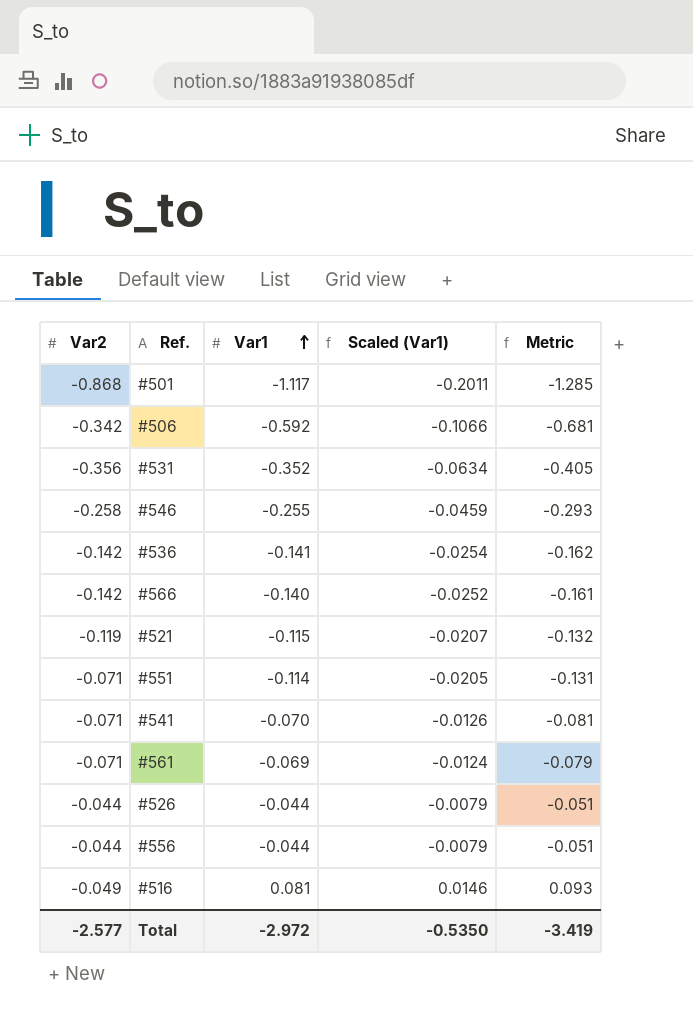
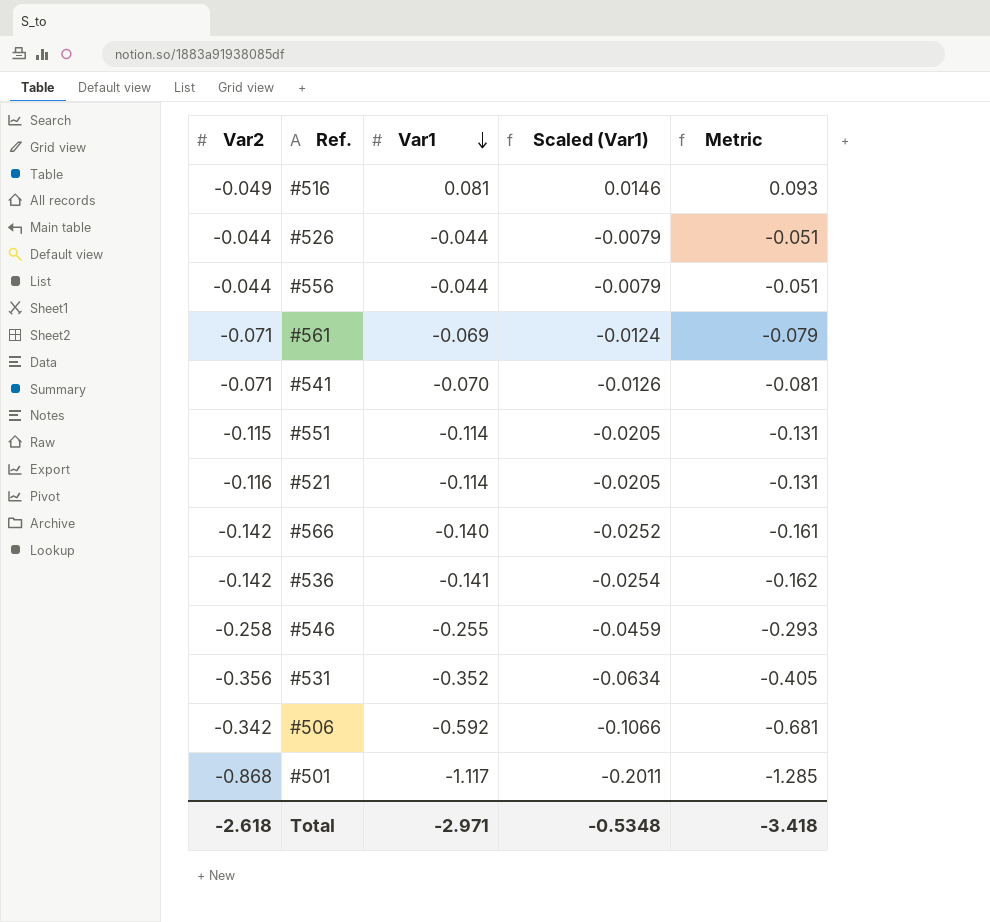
row order: Var1 ascending -> Var1 descending
#551 | Var2: -0.071 -> -0.115
#521 | Var2: -0.119 -> -0.116
#521 | Var1: -0.115 -> -0.114
#521 | Scaled (Var1): -0.0207 -> -0.0205
#521 | Metric: -0.132 -> -0.131
Total | Var2: -2.577 -> -2.618
Total | Var1: -2.972 -> -2.971
Total | Scaled (Var1): -0.5350 -> -0.5348
Total | Metric: -3.419 -> -3.418

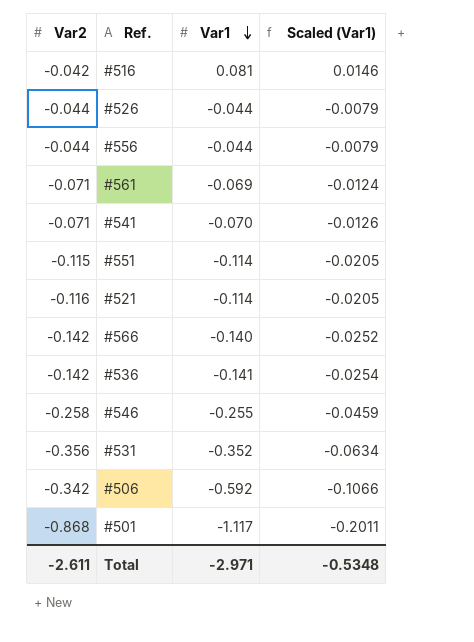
column Metric | formula: [Var1] * 1.15 -> none
#516 | Var2: -0.049 -> -0.042
Total | Var2: -2.618 -> -2.611

